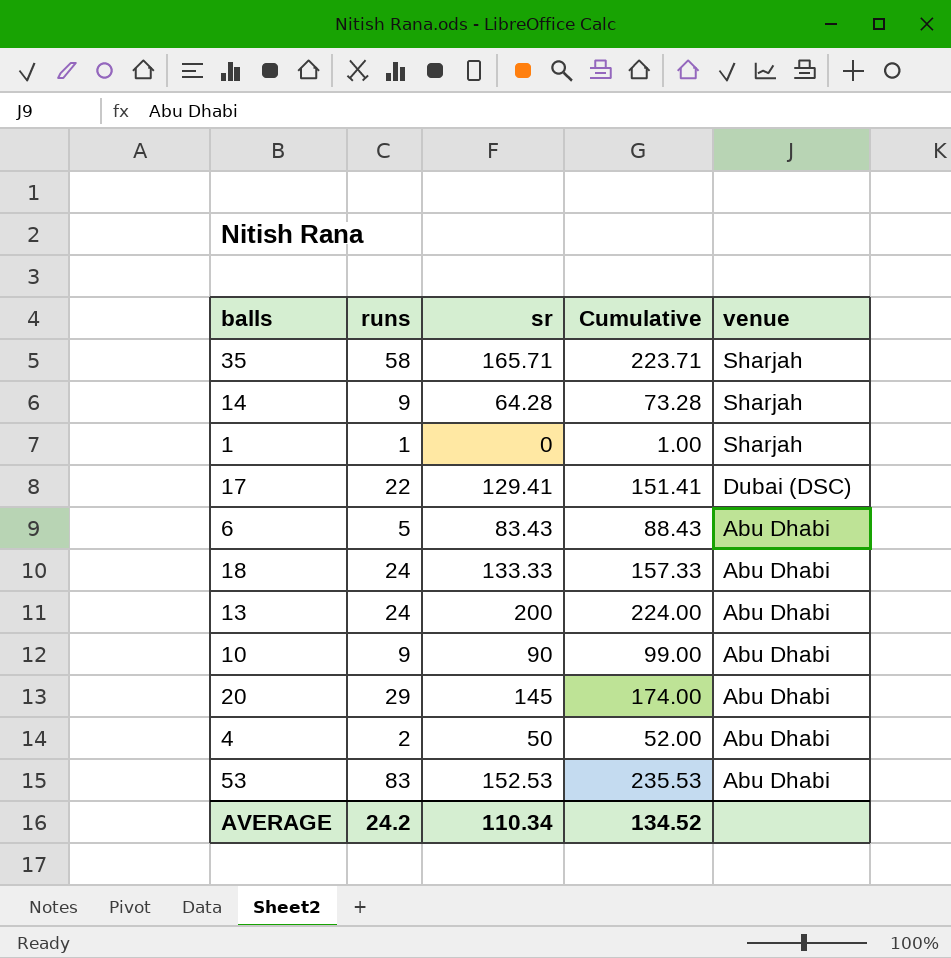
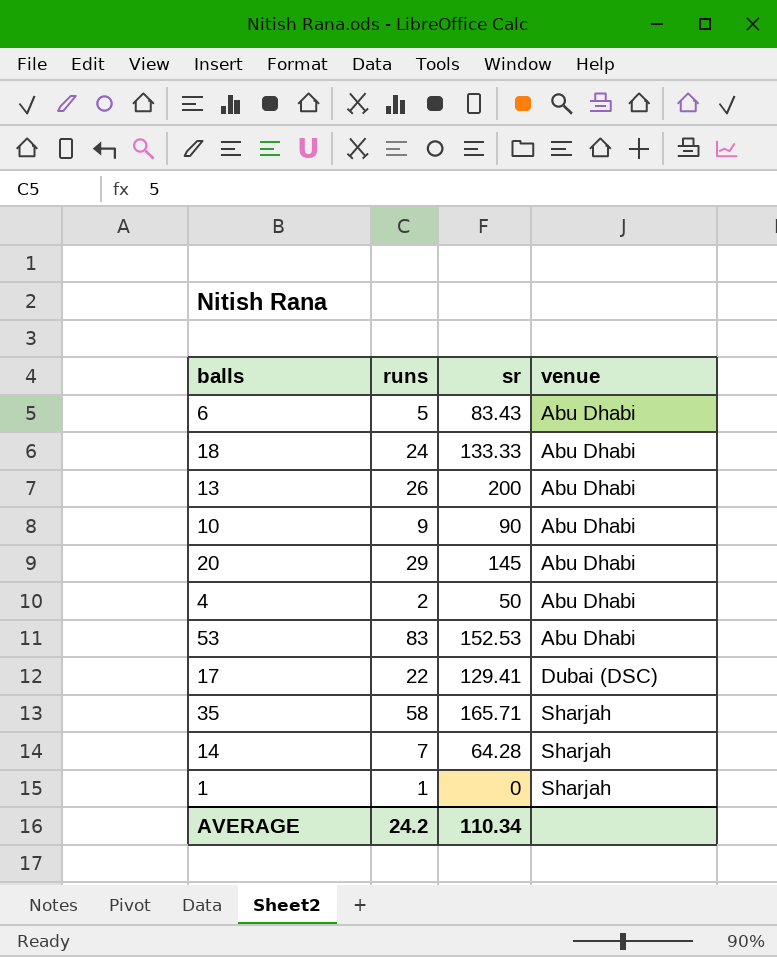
row order: venue descending -> venue ascending
column Cumulative | formula: [runs] + [sr] -> none
13 | runs: 24 -> 26
14 | runs: 9 -> 7

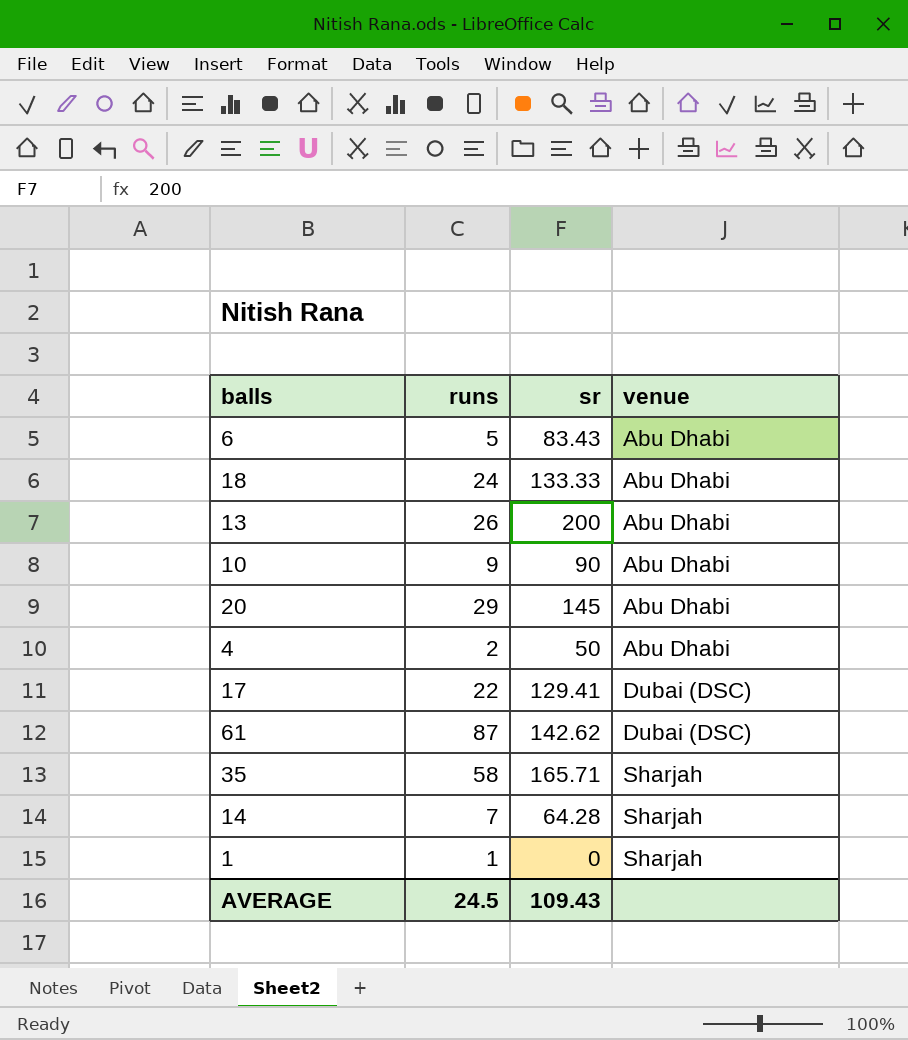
row 53: 83 | 152.53 | Abu Dhabi -> none
row 61: none -> 87 | 142.62 | Dubai (DSC)
AVERAGE | runs: 24.2 -> 24.5
AVERAGE | sr: 110.34 -> 109.43

